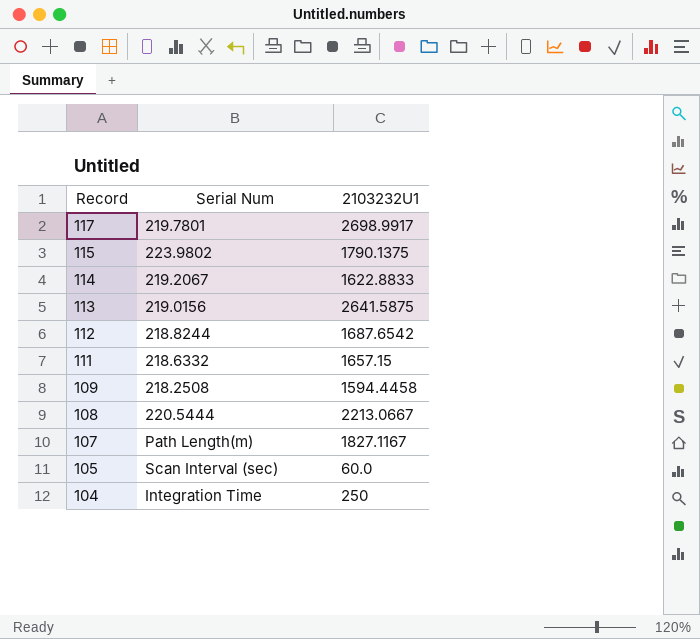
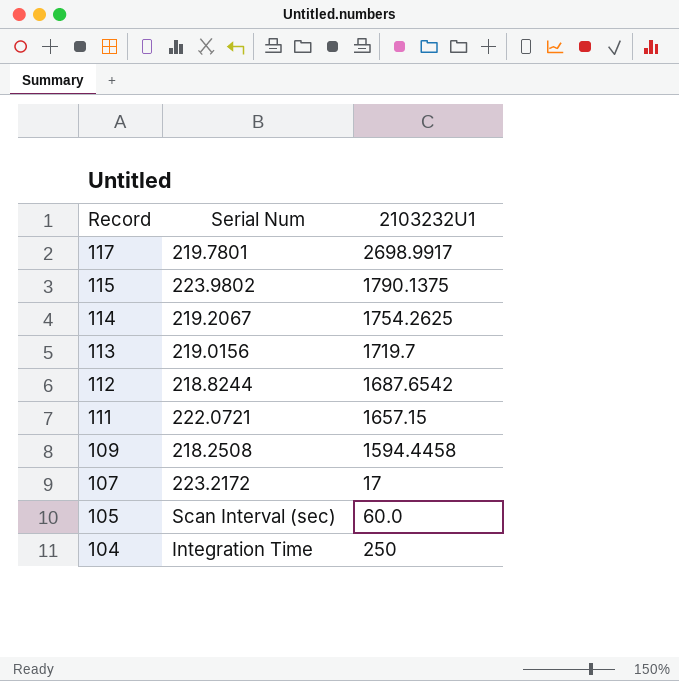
row 108: 220.5444 | 2213.0667 -> none
114 | 2103232U1: 1622.8833 -> 1754.2625
113 | 2103232U1: 2641.5875 -> 1719.7
111 | Serial Num: 218.6332 -> 222.0721
107 | Serial Num: Path Length(m) -> 223.2172
107 | 2103232U1: 1827.1167 -> 17

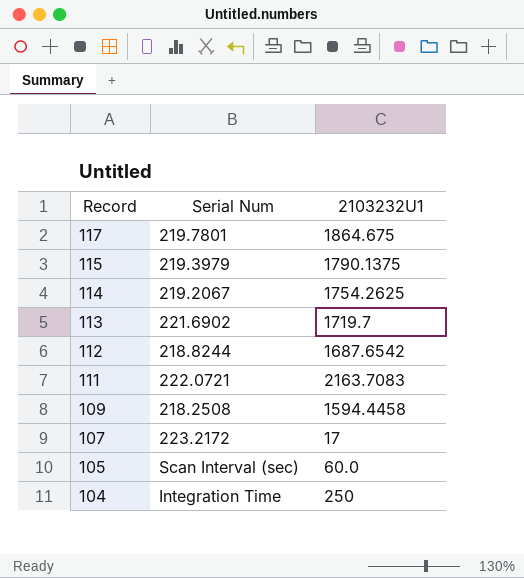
117 | 2103232U1: 2698.9917 -> 1864.675
115 | Serial Num: 223.9802 -> 219.3979
113 | Serial Num: 219.0156 -> 221.6902
111 | 2103232U1: 1657.15 -> 2163.7083

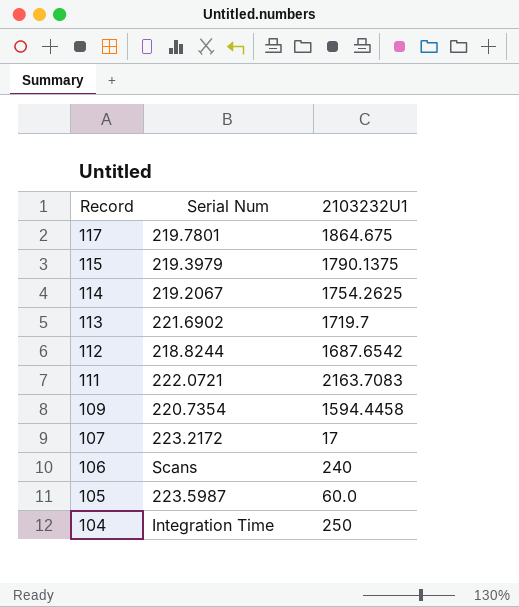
109 | Serial Num: 218.2508 -> 220.7354
row 106: none -> Scans | 240
105 | Serial Num: Scan Interval (sec) -> 223.5987

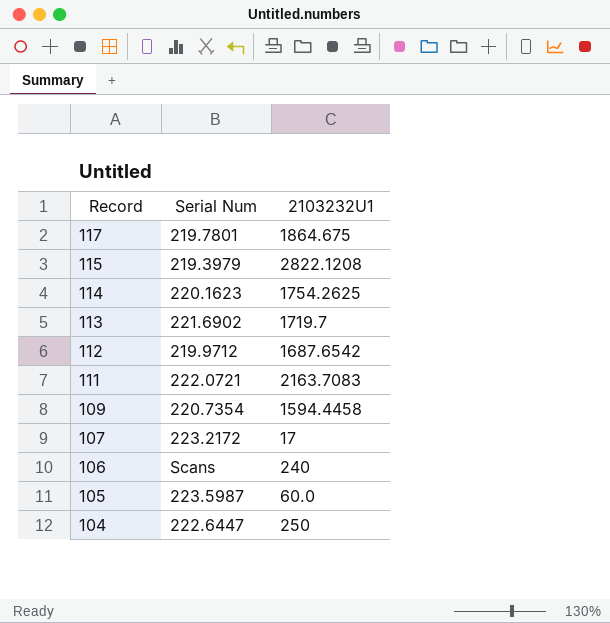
115 | 2103232U1: 1790.1375 -> 2822.1208
114 | Serial Num: 219.2067 -> 220.1623
112 | Serial Num: 218.8244 -> 219.9712
104 | Serial Num: Integration Time -> 222.6447

